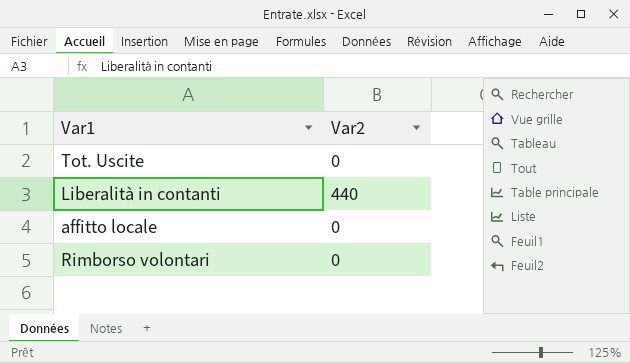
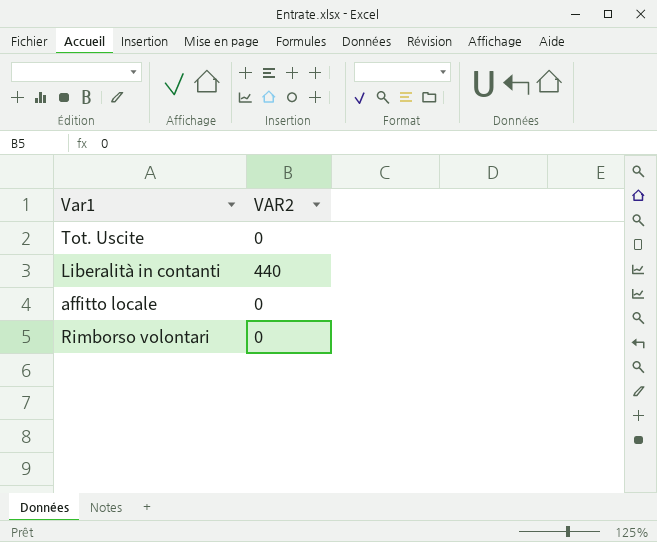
column name: Var2 -> VAR2

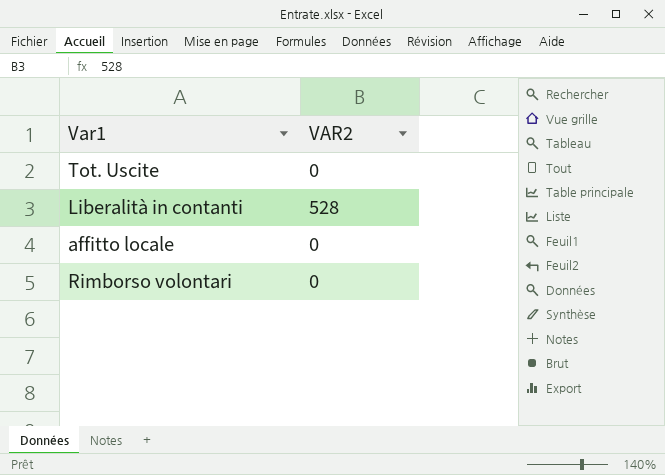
Liberalità in contanti | VAR2: 440 -> 528

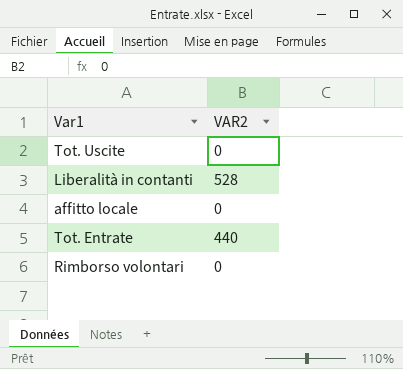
row Tot. Entrate: none -> 440

